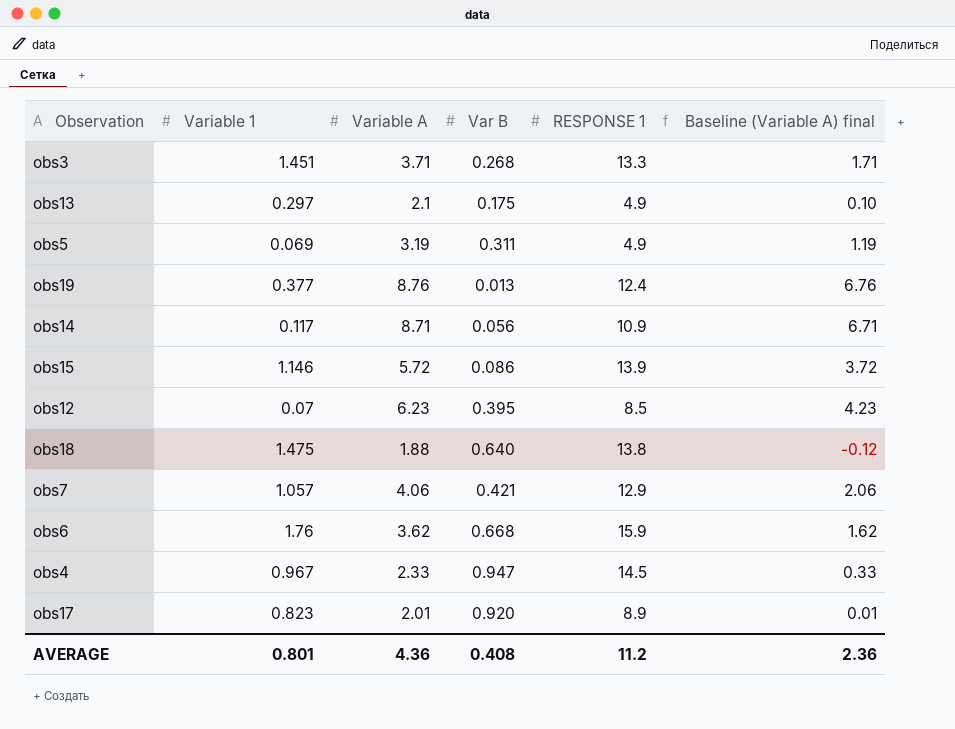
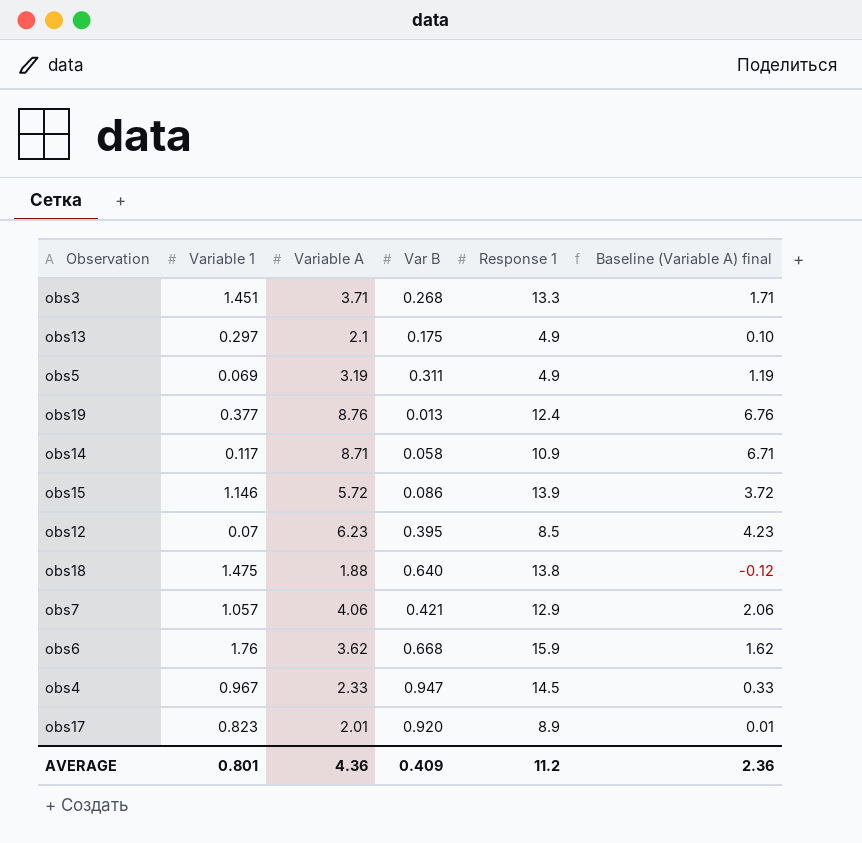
column name: RESPONSE 1 -> Response 1
obs14 | Var B: 0.056 -> 0.058
AVERAGE | Var B: 0.408 -> 0.409

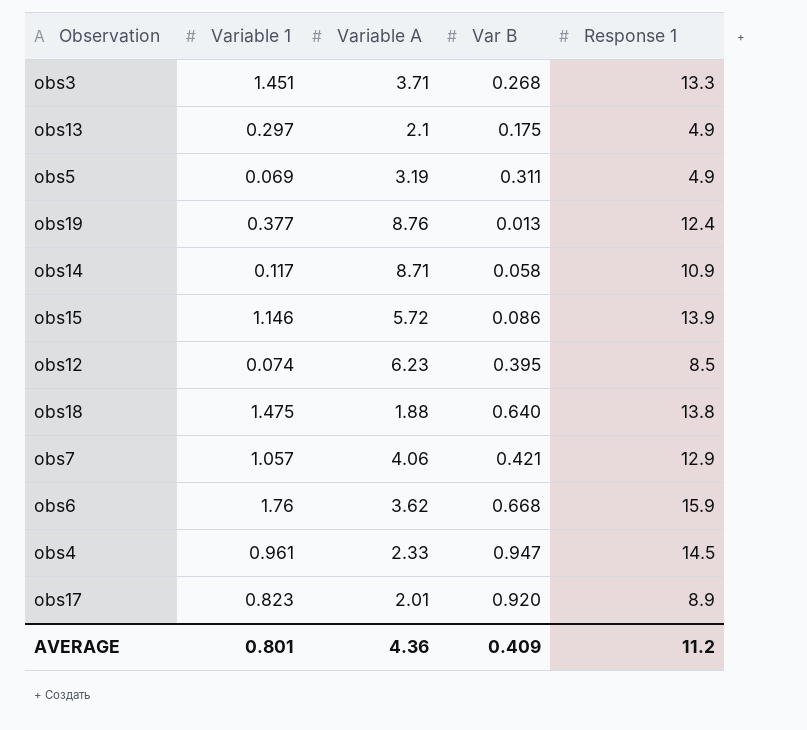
column Baseline (Variable A) final | formula: [Variable A] - 2 -> none
obs12 | Variable 1: 0.07 -> 0.074
obs4 | Variable 1: 0.967 -> 0.961

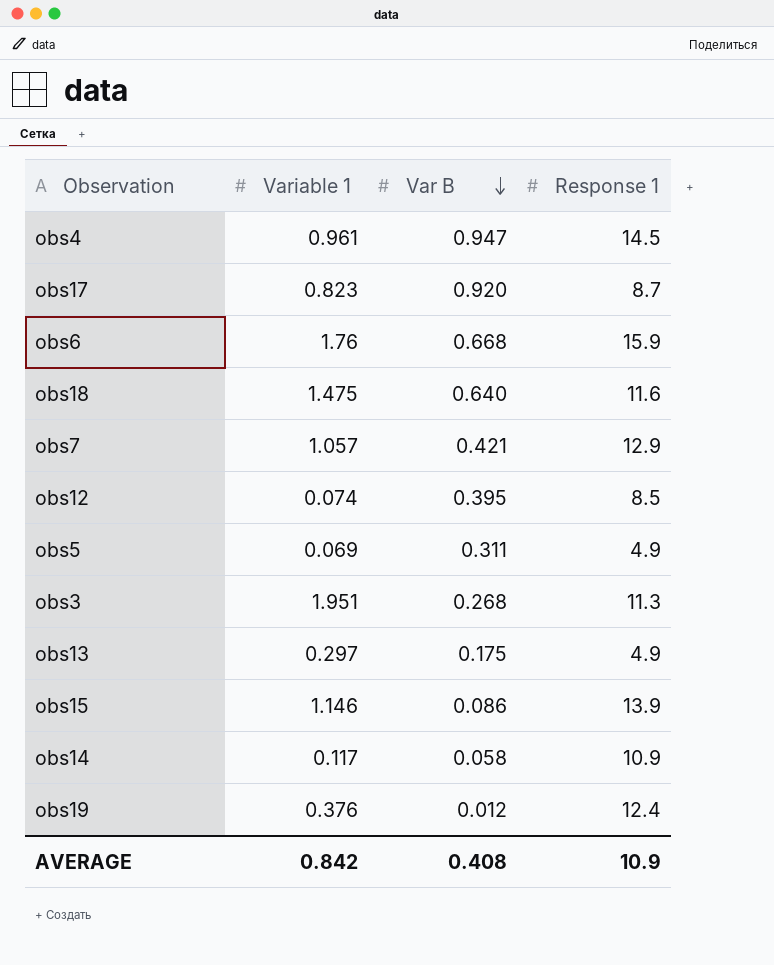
row order: none -> Var B descending
column Variable A | position: 3 -> none
obs17 | Response 1: 8.9 -> 8.7
obs18 | Response 1: 13.8 -> 11.6
obs3 | Variable 1: 1.451 -> 1.951
obs3 | Response 1: 13.3 -> 11.3
obs19 | Variable 1: 0.377 -> 0.376
obs19 | Var B: 0.013 -> 0.012
AVERAGE | Variable 1: 0.801 -> 0.842
AVERAGE | Var B: 0.409 -> 0.408
AVERAGE | Response 1: 11.2 -> 10.9

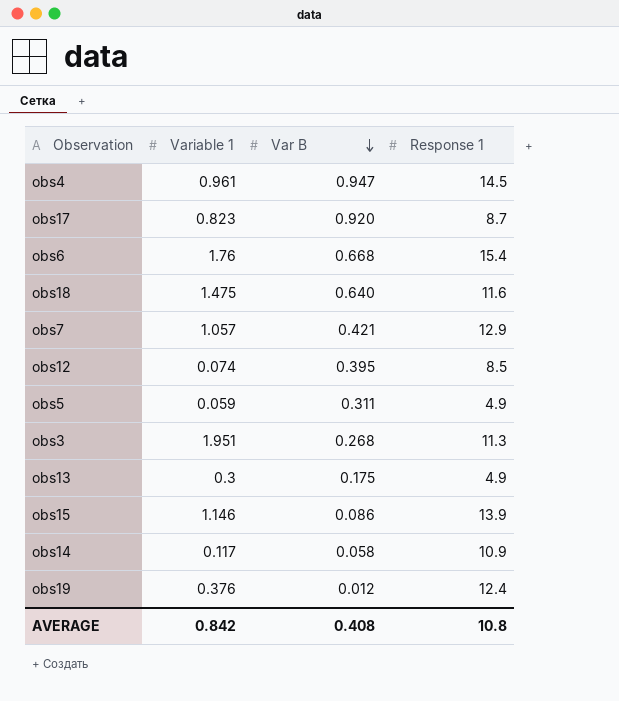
obs6 | Response 1: 15.9 -> 15.4
obs5 | Variable 1: 0.069 -> 0.059
obs13 | Variable 1: 0.297 -> 0.3
AVERAGE | Response 1: 10.9 -> 10.8

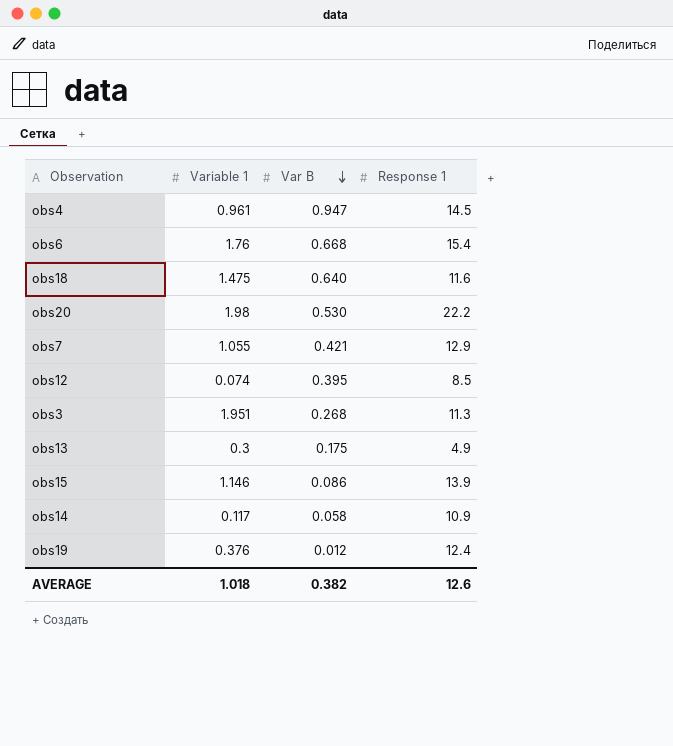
row obs17: 0.823 | 0.920 | 8.7 -> none
row obs5: 0.059 | 0.311 | 4.9 -> none
row obs20: none -> 1.98 | 0.530 | 22.2
obs7 | Variable 1: 1.057 -> 1.055
AVERAGE | Variable 1: 0.842 -> 1.018
AVERAGE | Var B: 0.408 -> 0.382
AVERAGE | Response 1: 10.8 -> 12.6

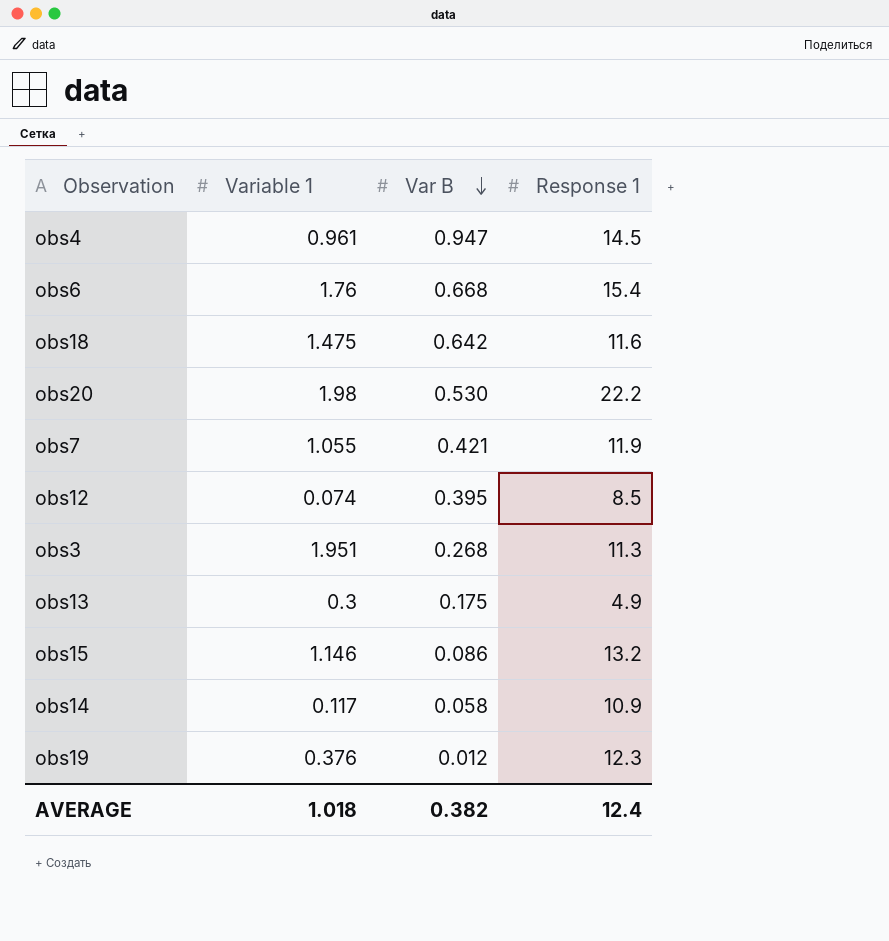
obs18 | Var B: 0.640 -> 0.642
obs7 | Response 1: 12.9 -> 11.9
obs15 | Response 1: 13.9 -> 13.2
obs19 | Response 1: 12.4 -> 12.3
AVERAGE | Response 1: 12.6 -> 12.4

